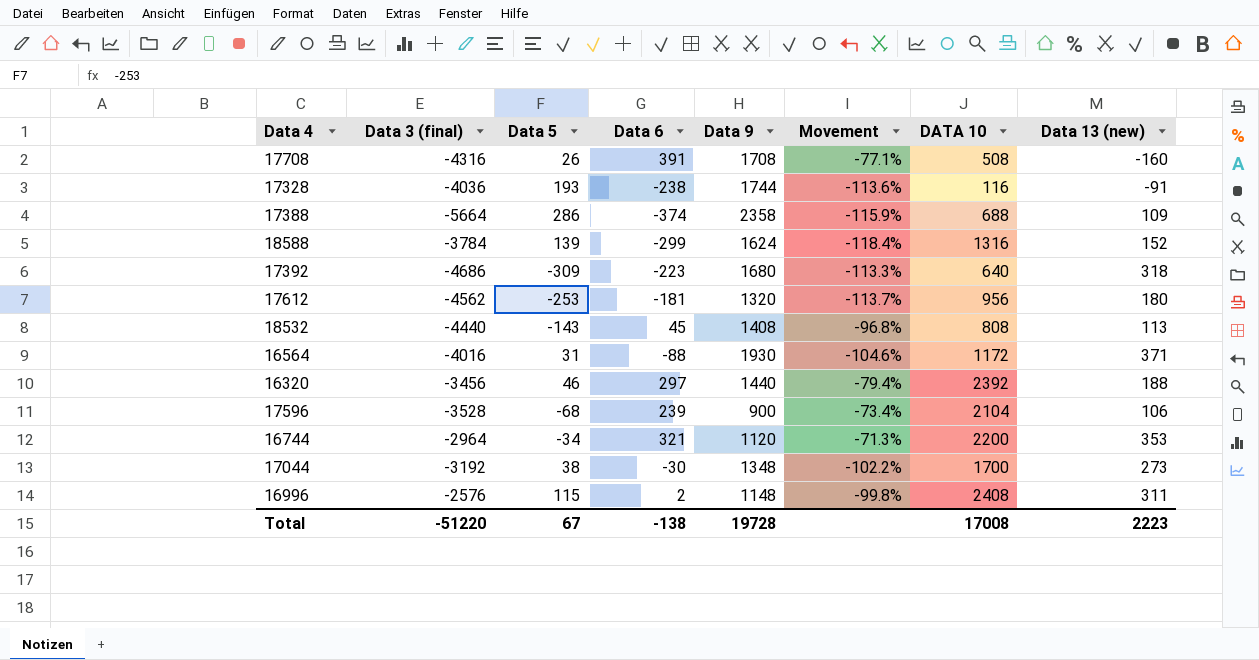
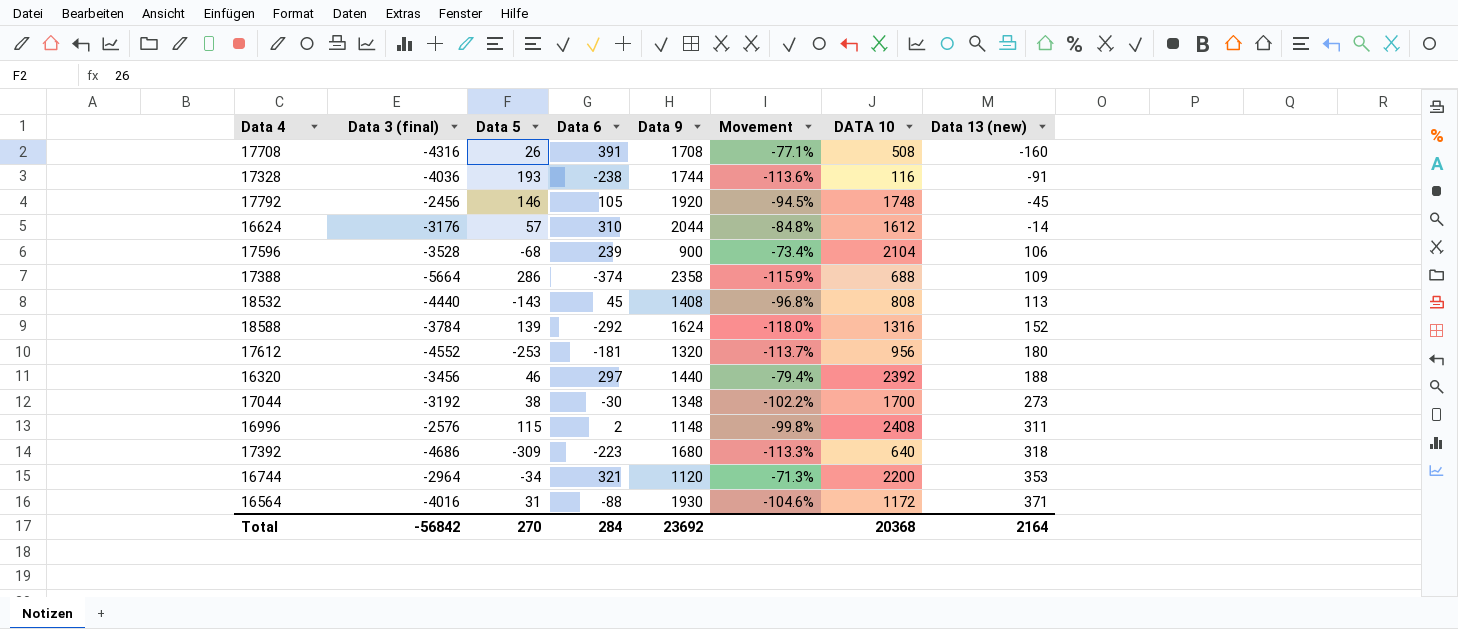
row order: none -> Data 13 (new) ascending
row 17792: none -> -2456 | 146 | 105 | 1920 | -94.5% | 1748 | -45
row 16624: none -> -3176 | 57 | 310 | 2044 | -84.8% | 1612 | -14
18588 | Data 6: -299 -> -292
18588 | Movement: -118.4% -> -118.0%
17612 | Data 3 (final): -4562 -> -4552
Total | Data 3 (final): -51220 -> -56842
Total | Data 5: 67 -> 270
Total | Data 6: -138 -> 284
Total | Data 9: 19728 -> 23692
Total | DATA 10: 17008 -> 20368
Total | Data 13 (new): 2223 -> 2164

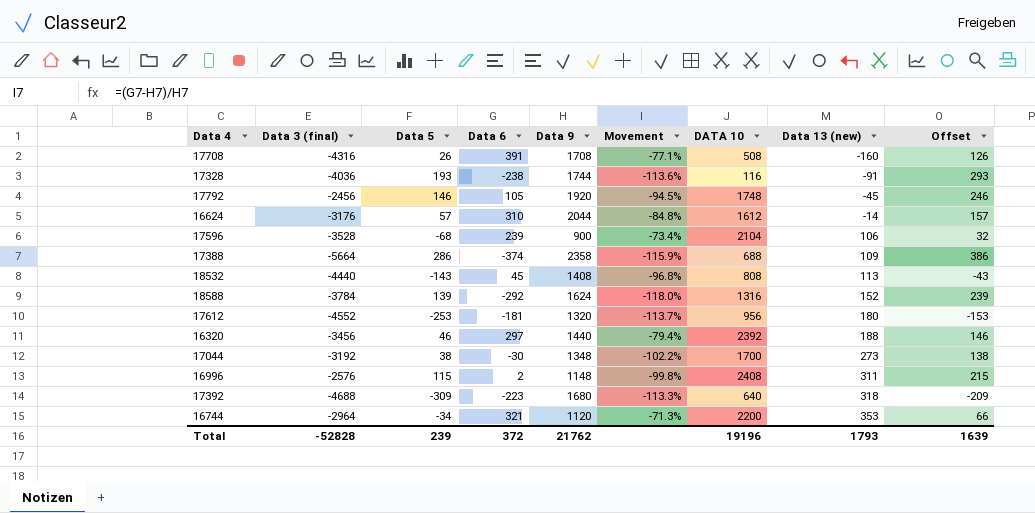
column Offset | formula: none -> [Data 5] + 100
row 16564: -4016 | 31 | -88 | 1930 | -104.6% | 1172 | 371 -> none
17392 | Data 3 (final): -4686 -> -4688
Total | Data 3 (final): -56842 -> -52828
Total | Data 5: 270 -> 239
Total | Data 6: 284 -> 372
Total | Data 9: 23692 -> 21762
Total | DATA 10: 20368 -> 19196
Total | Data 13 (new): 2164 -> 1793

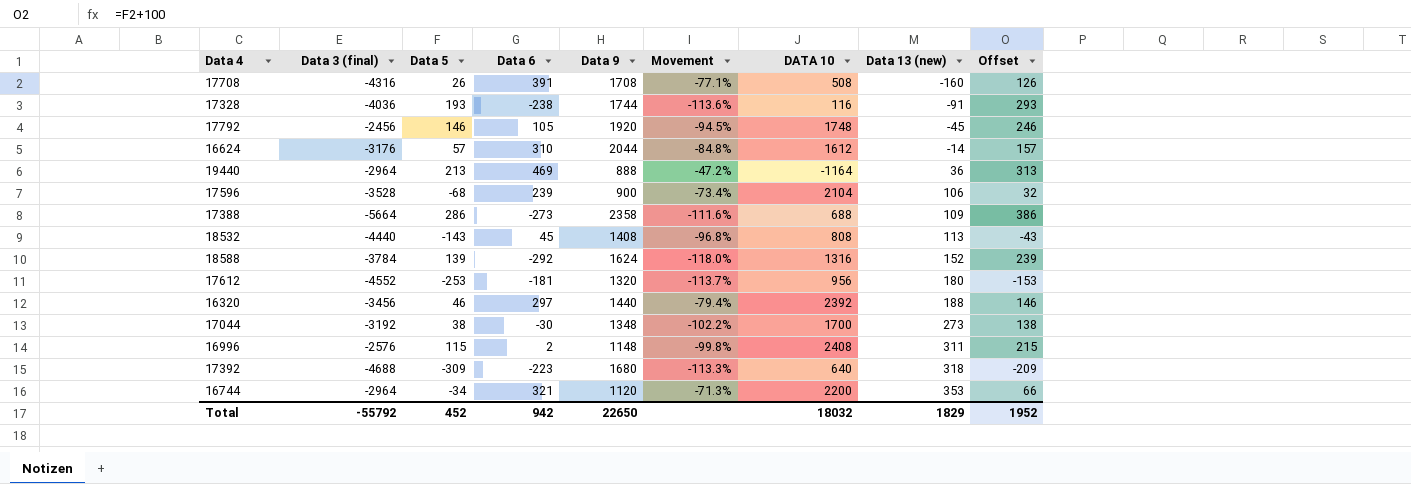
row 19440: none -> -2964 | 213 | 469 | 888 | -47.2% | -1164 | 36 | 313
17388 | Data 6: -374 -> -273
17388 | Movement: -115.9% -> -111.6%
Total | Data 3 (final): -52828 -> -55792
Total | Data 5: 239 -> 452
Total | Data 6: 372 -> 942
Total | Data 9: 21762 -> 22650
Total | DATA 10: 19196 -> 18032
Total | Data 13 (new): 1793 -> 1829
Total | Offset: 1639 -> 1952

